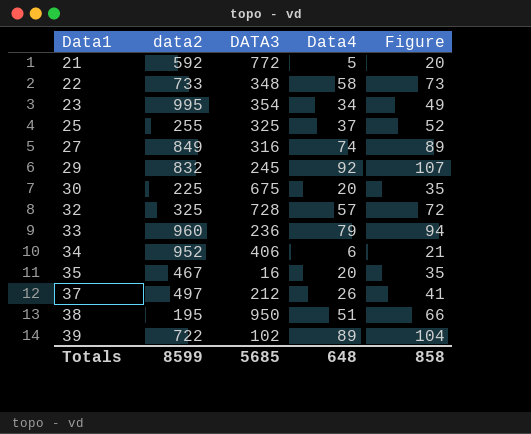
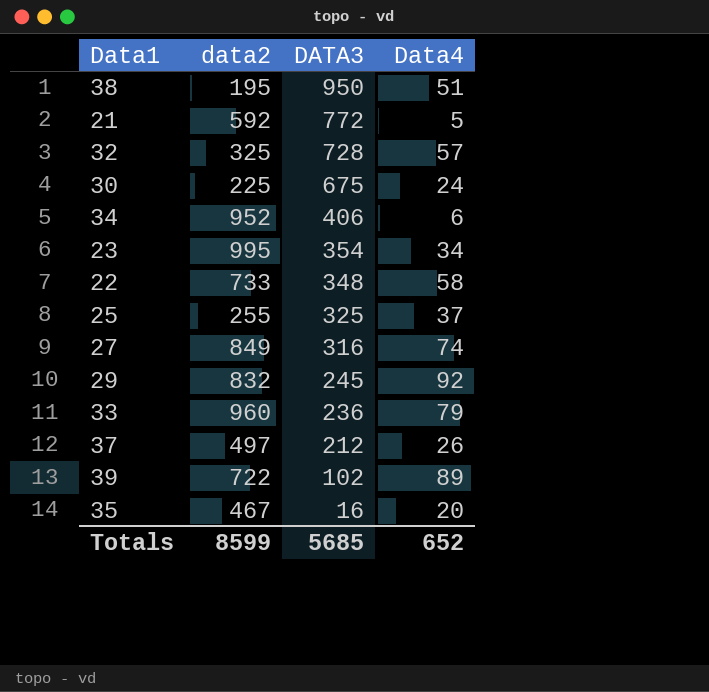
row order: Data1 ascending -> DATA3 descending
column Figure | formula: [Data4] + 15 -> none
30 | Data4: 20 -> 24
Totals | Data4: 648 -> 652

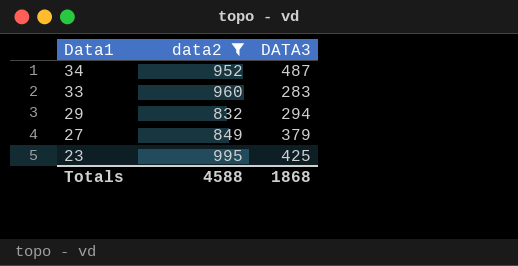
filter: none -> data2 >= 832
row order: DATA3 descending -> Data1 descending
column Data4 | position: 4 -> none
34 | DATA3: 406 -> 487
33 | DATA3: 236 -> 283
29 | DATA3: 245 -> 294
27 | DATA3: 316 -> 379
23 | DATA3: 354 -> 425
Totals | data2: 8599 -> 4588
Totals | DATA3: 5685 -> 1868

